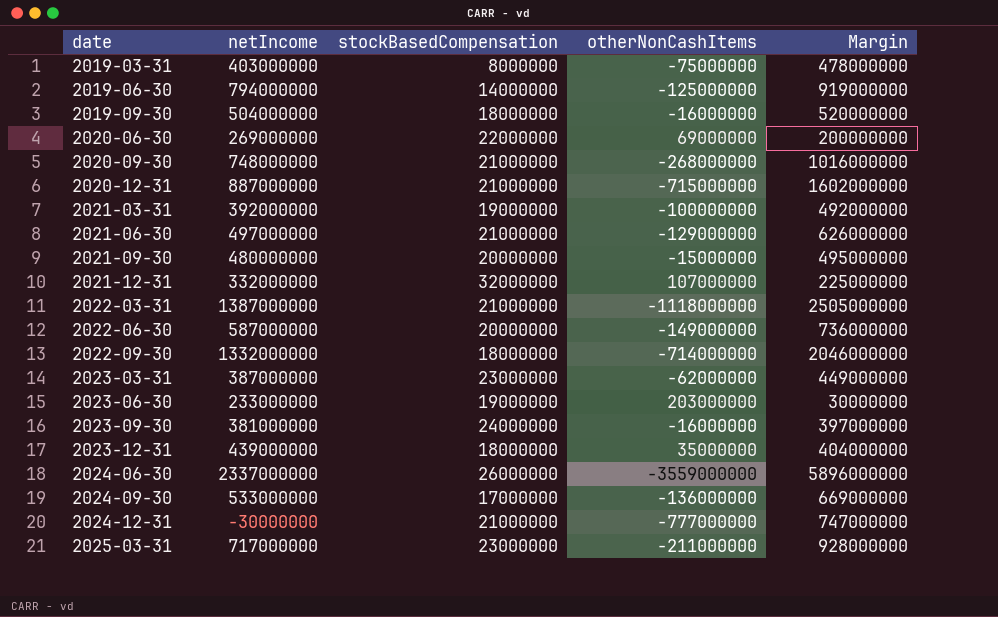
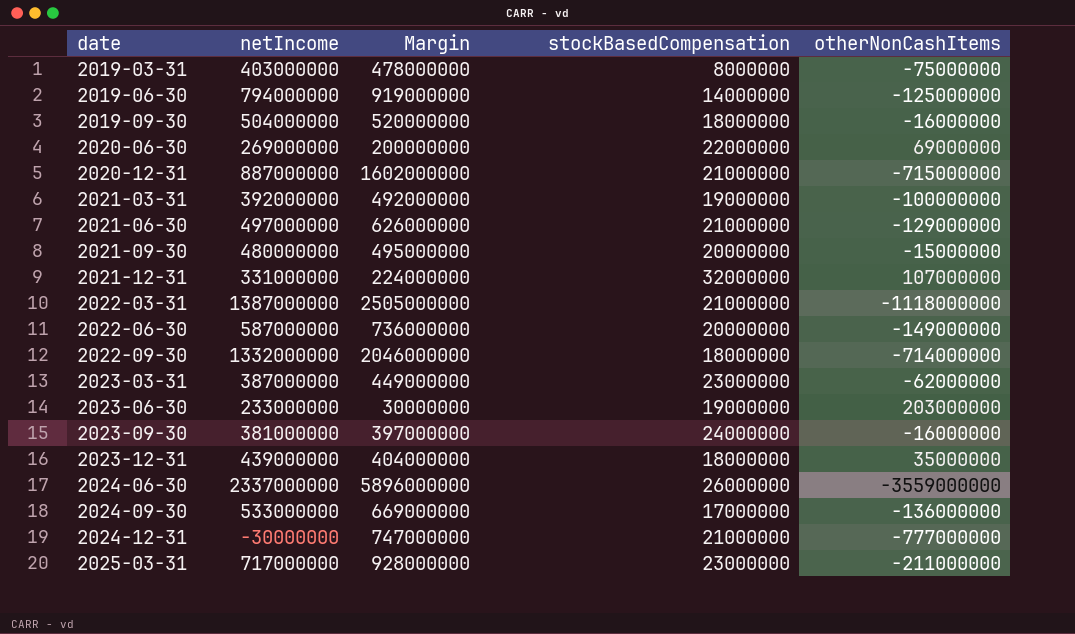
column Margin | position: 5 -> 3
row 2020-09-30: 748000000 | 21000000 | -268000000 | 1016000000 -> none
2021-12-31 | netIncome: 332000000 -> 331000000
2021-12-31 | Margin: 225000000 -> 224000000

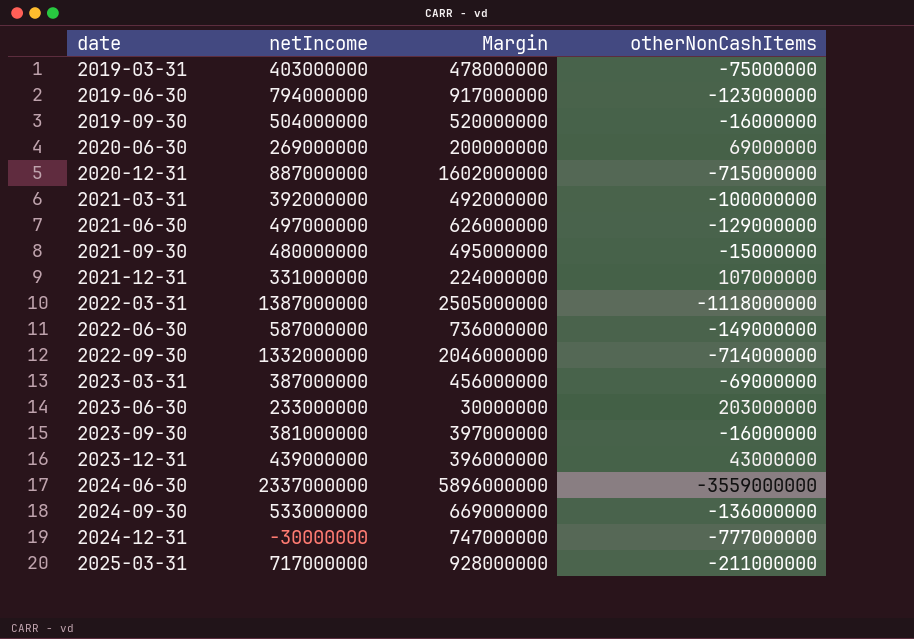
column stockBasedCompensation | position: 4 -> none
2019-06-30 | Margin: 919000000 -> 917000000
2019-06-30 | otherNonCashItems: -125000000 -> -123000000
2023-03-31 | Margin: 449000000 -> 456000000
2023-03-31 | otherNonCashItems: -62000000 -> -69000000
2023-12-31 | Margin: 404000000 -> 396000000
2023-12-31 | otherNonCashItems: 35000000 -> 43000000

